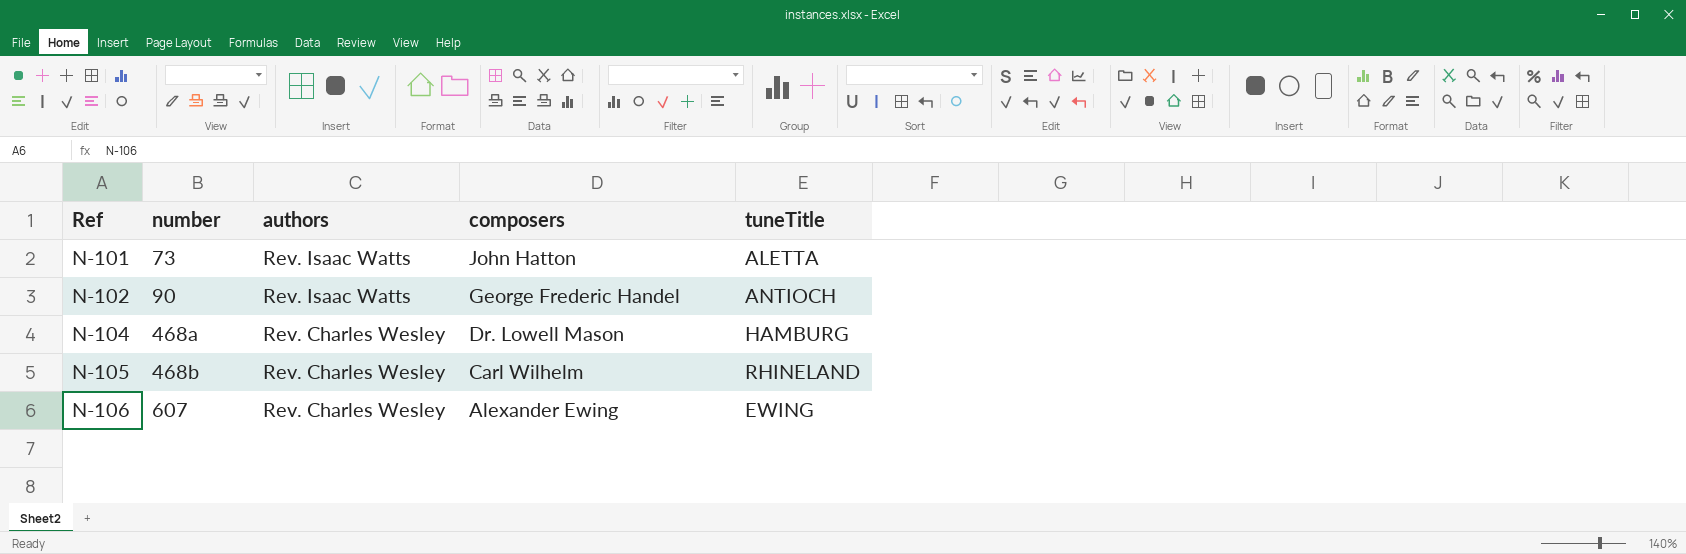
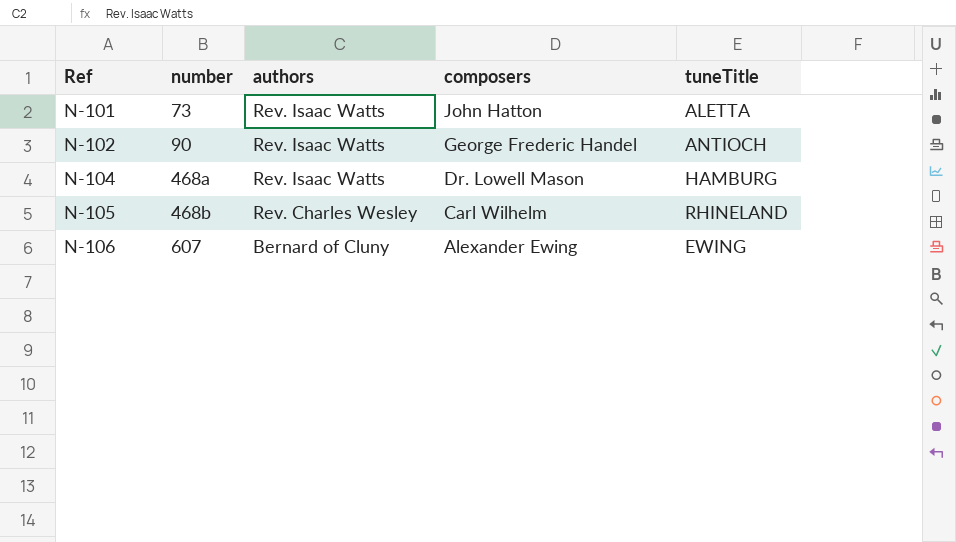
N-104 | authors: Rev. Charles Wesley -> Rev. Isaac Watts
N-106 | authors: Rev. Charles Wesley -> Bernard of Cluny

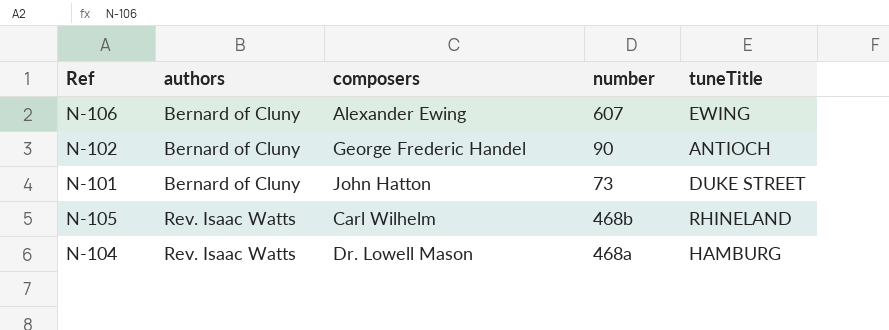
row order: Ref ascending -> authors ascending
column number | position: 2 -> 4
N-102 | authors: Rev. Isaac Watts -> Bernard of Cluny
N-101 | authors: Rev. Isaac Watts -> Bernard of Cluny
N-101 | tuneTitle: ALETTA -> DUKE STREET
N-105 | authors: Rev. Charles Wesley -> Rev. Isaac Watts

